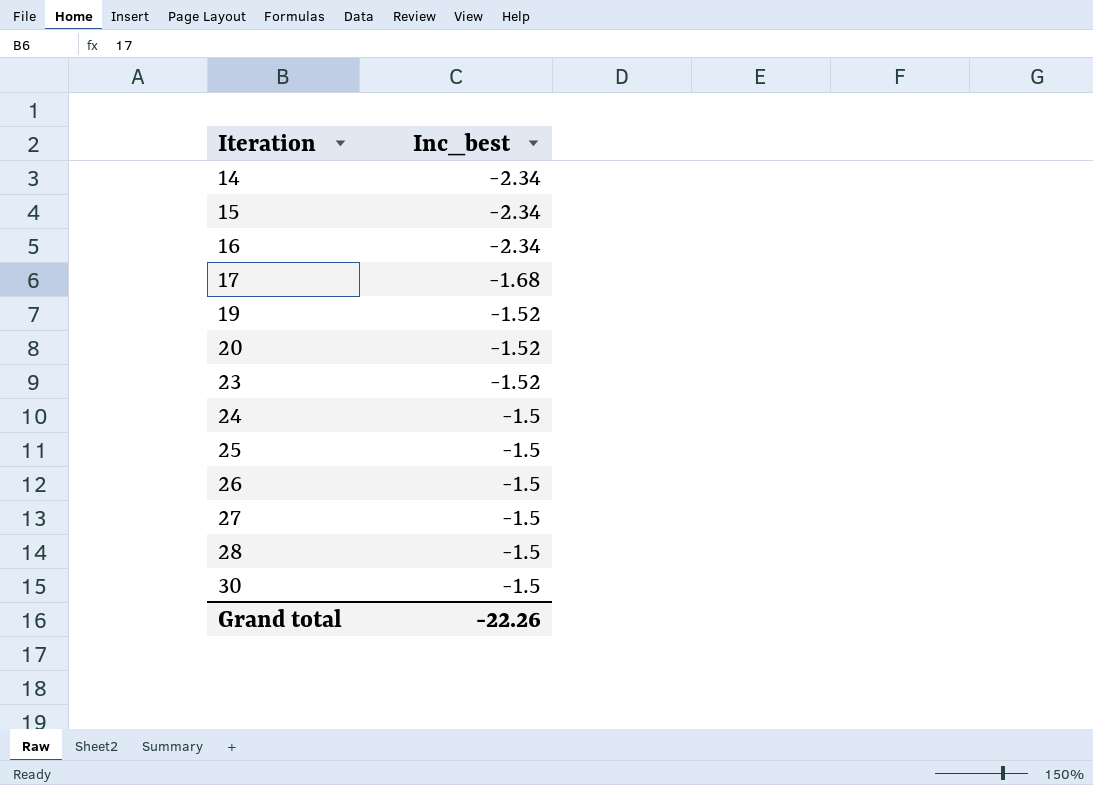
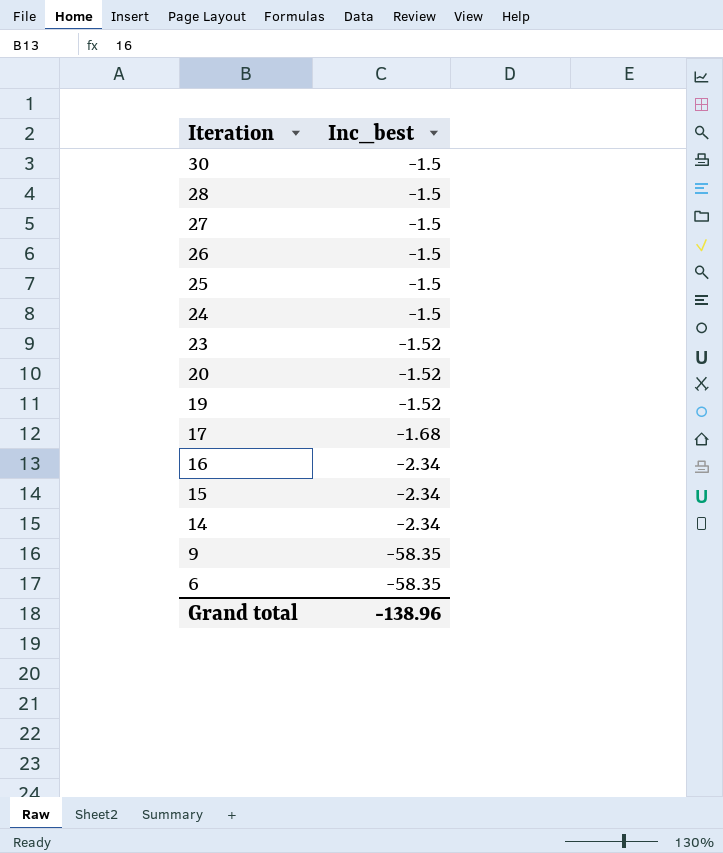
row order: Iteration ascending -> Iteration descending
row 9: none -> -58.35
row 6: none -> -58.35
Grand total | Inc_best: -22.26 -> -138.96

